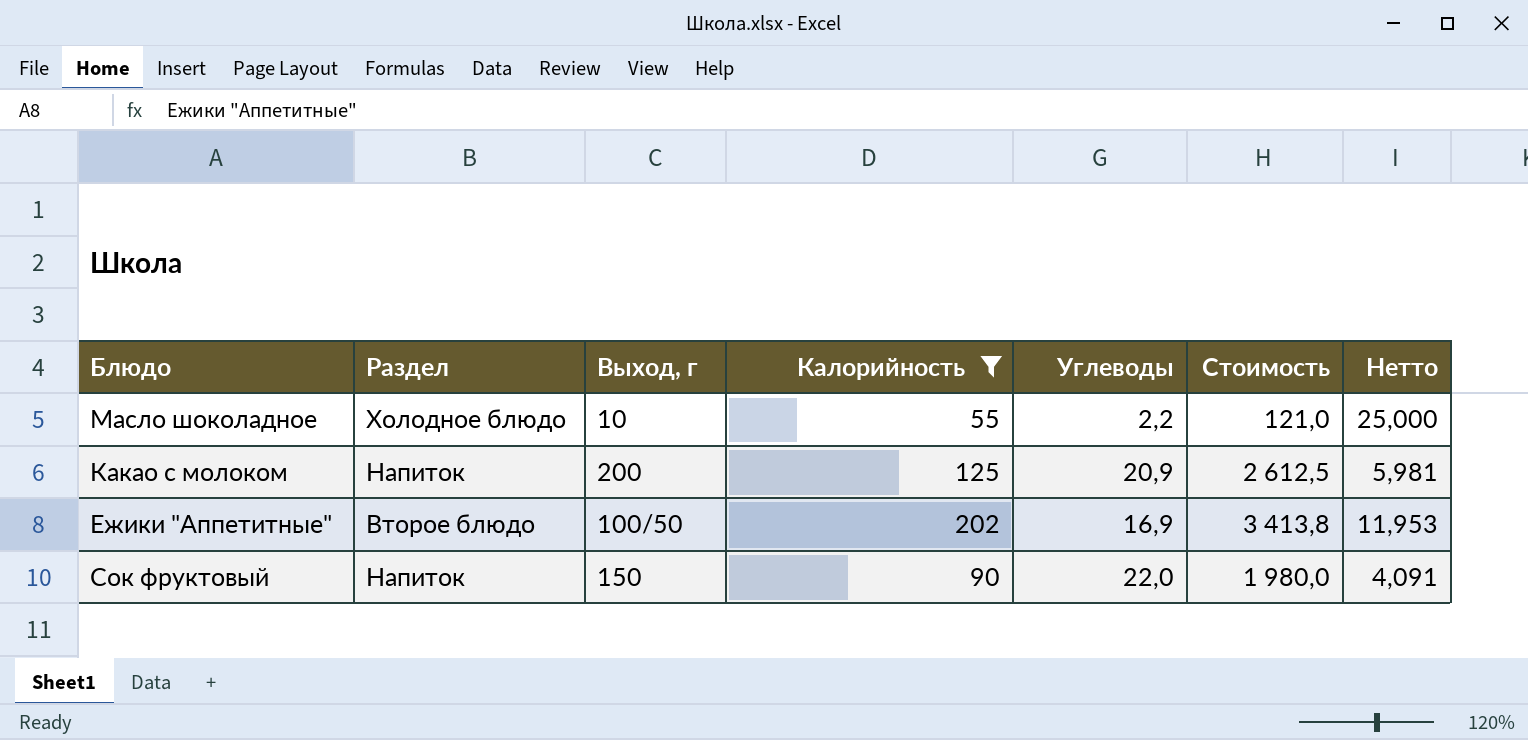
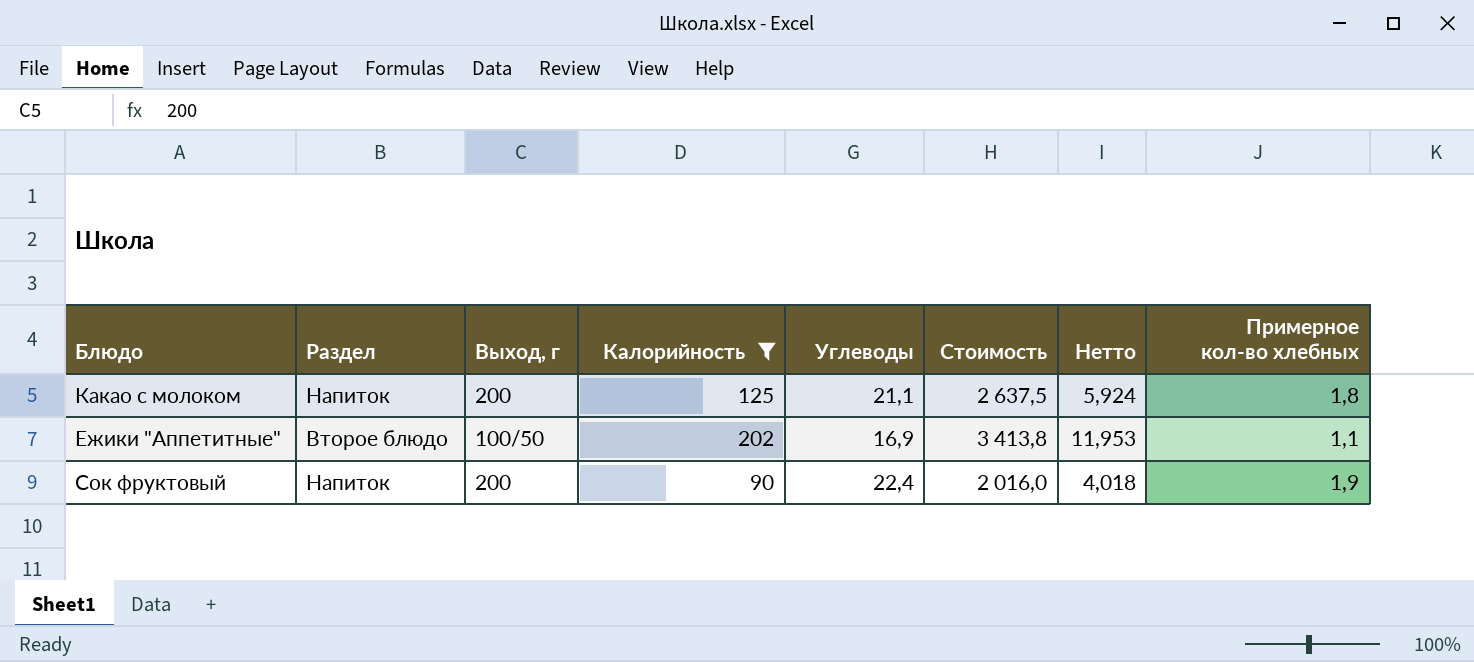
column Примерное кол-во хлебных | position: none -> 8
row Масло шоколадное: Холодное блюдо | 10 | 55 | 2,2 | 121,0 | 25,000 -> none
Какао с молоком | Углеводы: 20,9 -> 21,1
Какао с молоком | Стоимость: 2 612,5 -> 2 637,5
Какао с молоком | Нетто: 5,981 -> 5,924
Сок фруктовый | Выход, г: 150 -> 200
Сок фруктовый | Углеводы: 22,0 -> 22,4
Сок фруктовый | Стоимость: 1 980,0 -> 2 016,0
Сок фруктовый | Нетто: 4,091 -> 4,018

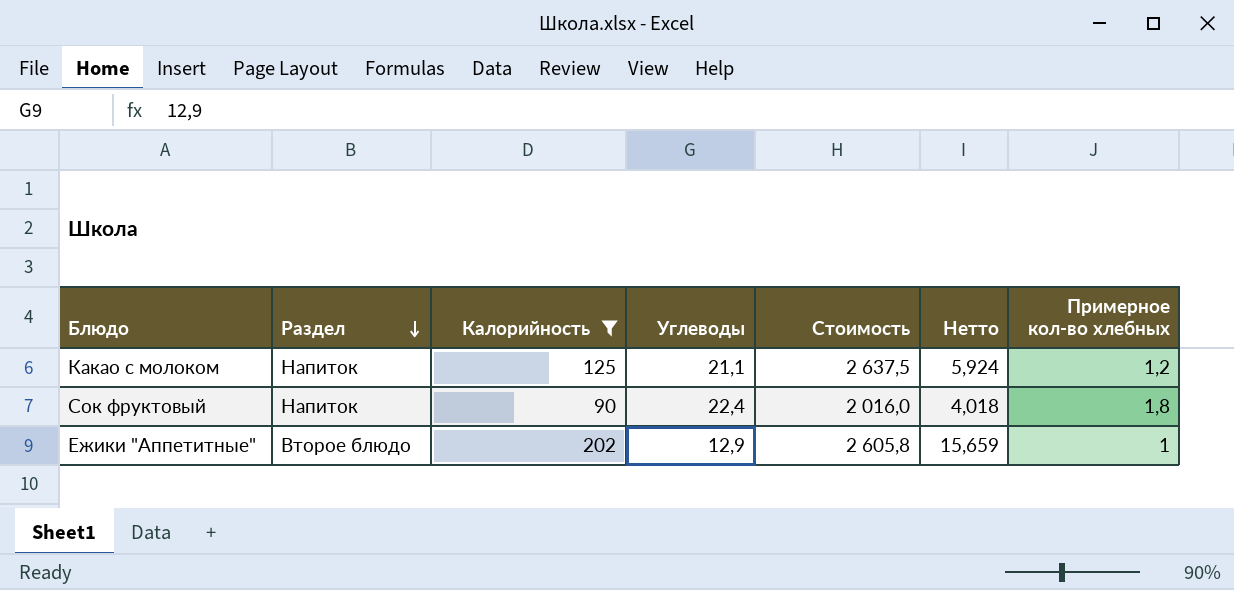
row order: none -> Раздел descending
column Выход, г | position: 3 -> none
Какао с молоком | Примерное кол-во хлебных: 1,8 -> 1,2
Сок фруктовый | Примерное кол-во хлебных: 1,9 -> 1,8
Ежики "Аппетитные" | Углеводы: 16,9 -> 12,9
Ежики "Аппетитные" | Стоимость: 3 413,8 -> 2 605,8
Ежики "Аппетитные" | Нетто: 11,953 -> 15,659
Ежики "Аппетитные" | Примерное кол-во хлебных: 1,1 -> 1

